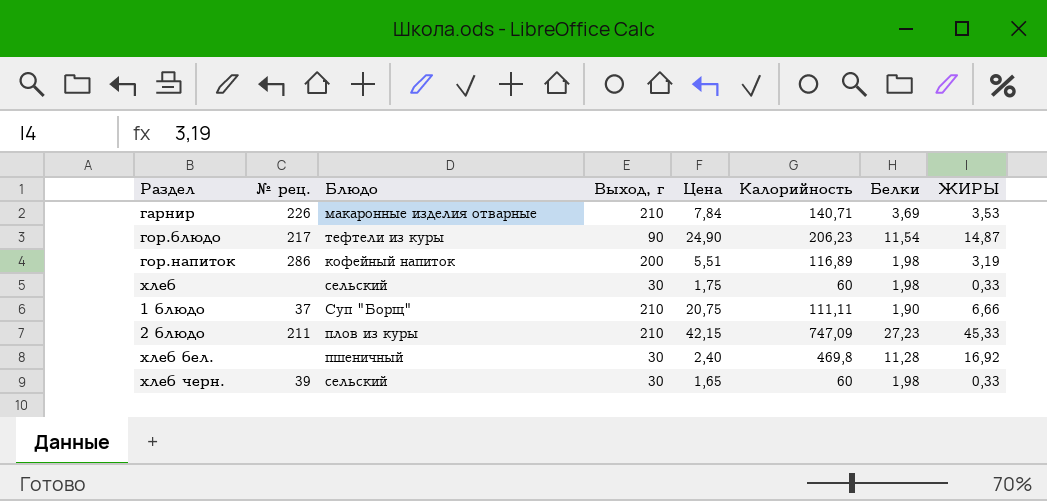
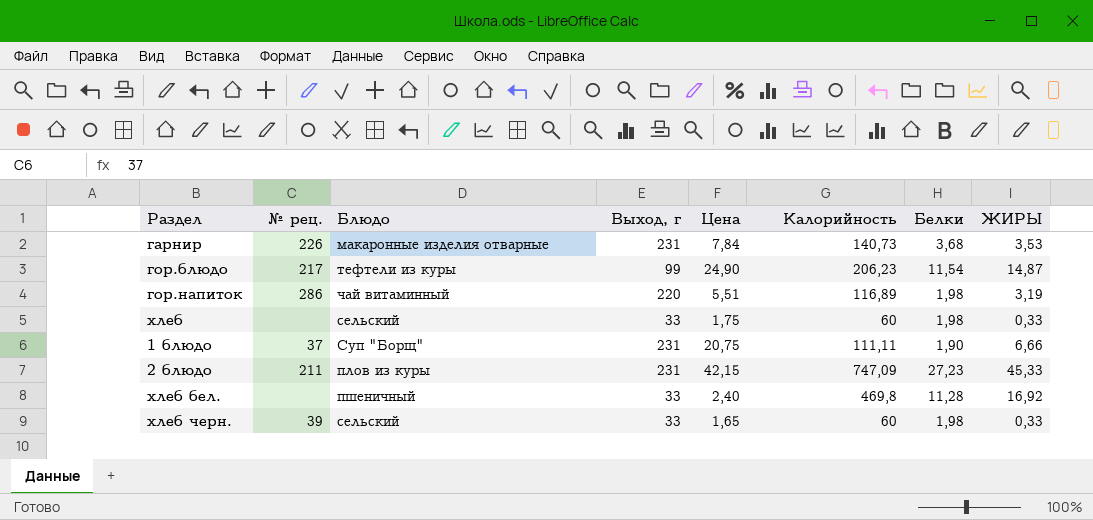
гарнир | Выход, г: 210 -> 231
гарнир | Калорийность: 140,71 -> 140,73
гарнир | Белки: 3,69 -> 3,68
гор.блюдо | Выход, г: 90 -> 99
гор.напиток | Блюдо: кофейный напиток -> чай витаминный
гор.напиток | Выход, г: 200 -> 220
хлеб | Выход, г: 30 -> 33
1 блюдо | Выход, г: 210 -> 231
2 блюдо | Выход, г: 210 -> 231
хлеб бел. | Выход, г: 30 -> 33
хлеб черн. | Выход, г: 30 -> 33

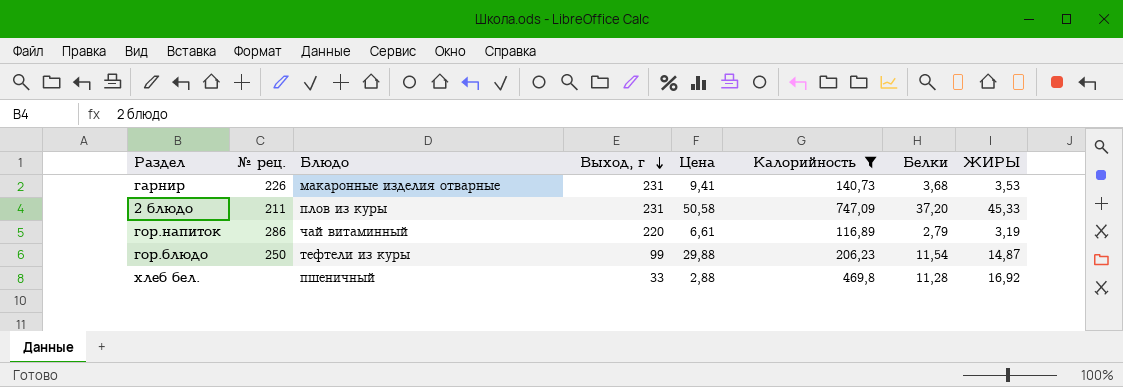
filter: none -> Калорийность >= 116,89
row order: none -> Выход, г descending
гарнир | Цена: 7,84 -> 9,41
2 блюдо | Цена: 42,15 -> 50,58
2 блюдо | Белки: 27,23 -> 37,20
гор.напиток | Цена: 5,51 -> 6,61
гор.напиток | Белки: 1,98 -> 2,79
гор.блюдо | № рец.: 217 -> 250
гор.блюдо | Цена: 24,90 -> 29,88
хлеб бел. | Цена: 2,40 -> 2,88

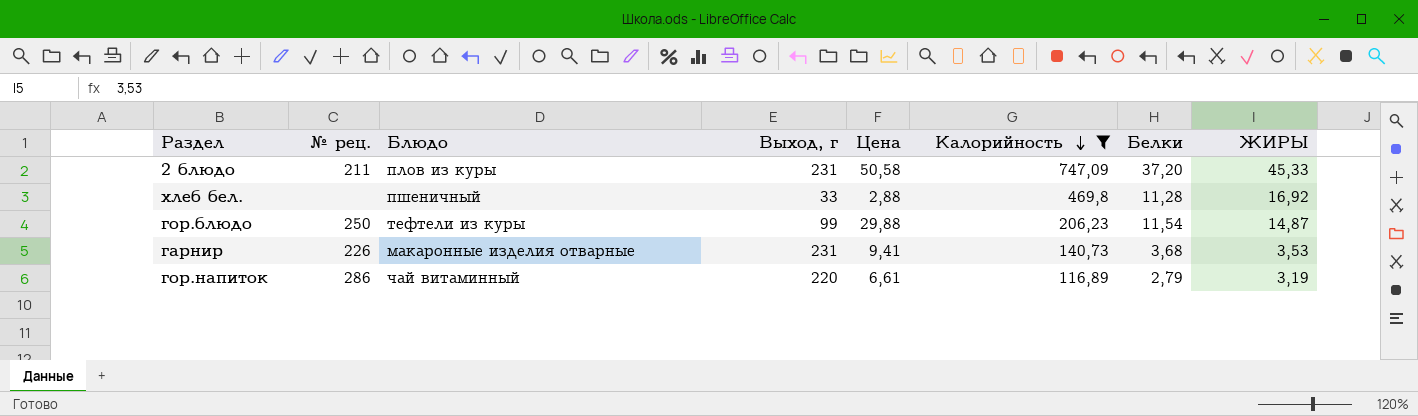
row order: Выход, г descending -> Калорийность descending

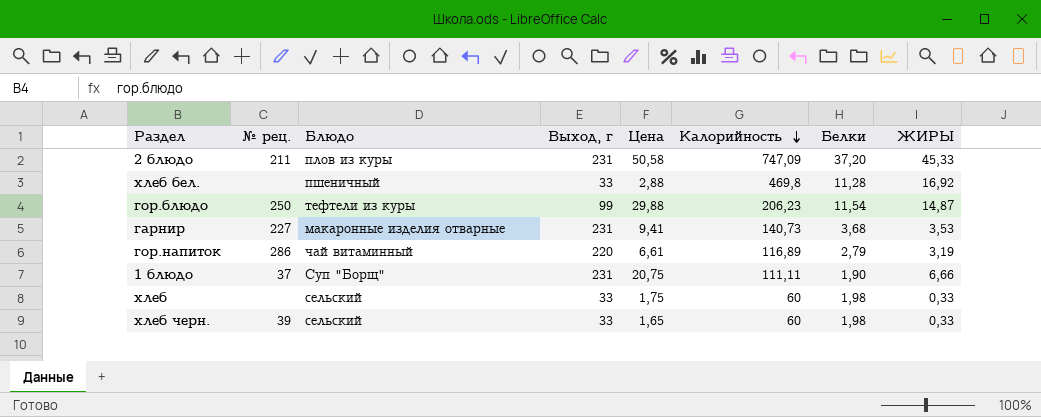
filter: Калорийность >= 116,89 -> none
гарнир | № рец.: 226 -> 227

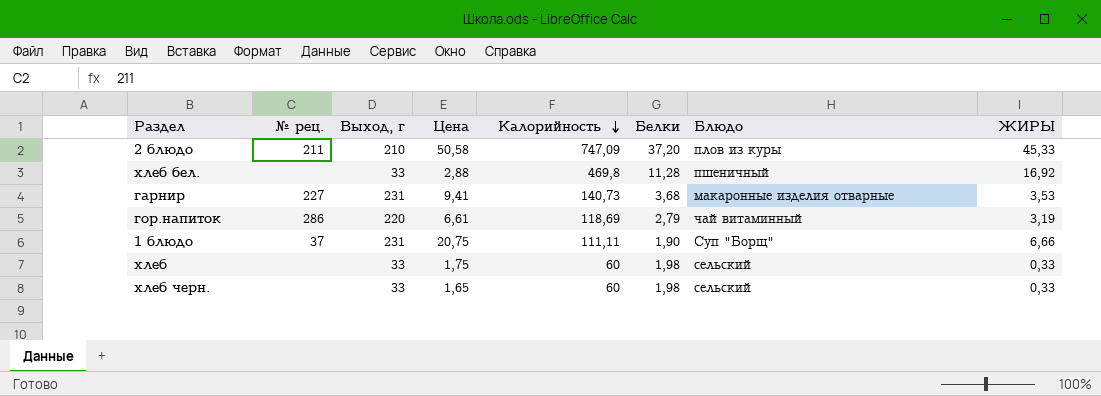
column Блюдо | position: 3 -> 7
row гор.блюдо: 250 | тефтели из куры | 99 | 29,88 | 206,23 | 11,54 | 14,87 -> none
2 блюдо | Выход, г: 231 -> 210
гор.напиток | Калорийность: 116,89 -> 118,69
хлеб черн. | № рец.: 39 -> none

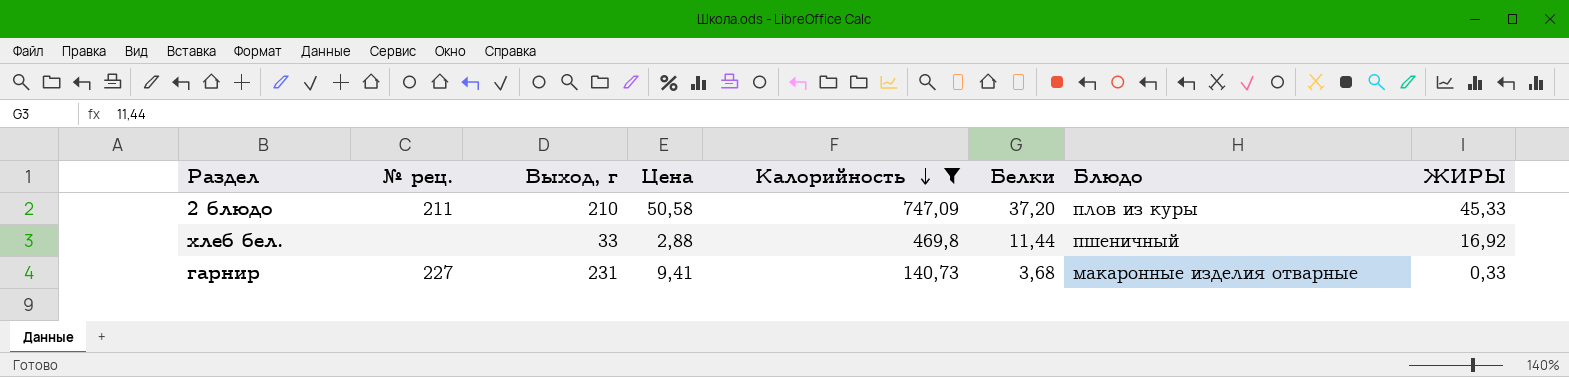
filter: none -> Калорийность >= 140,73
хлеб бел. | Белки: 11,28 -> 11,44
гарнир | ЖИРЫ: 3,53 -> 0,33

